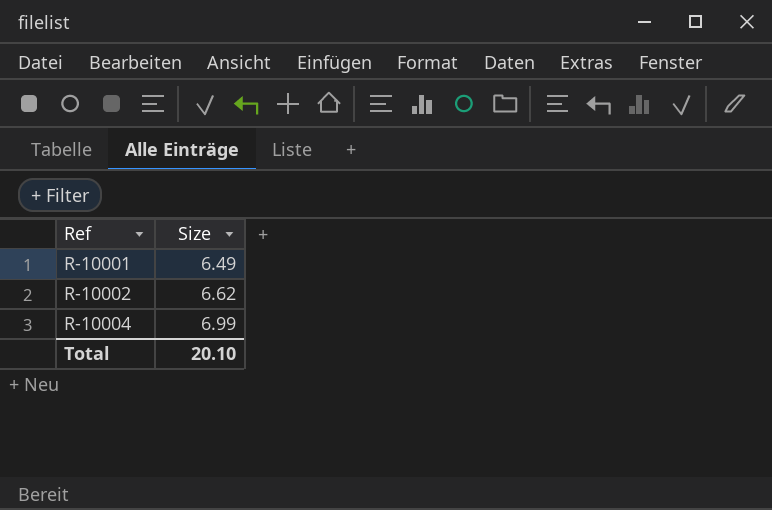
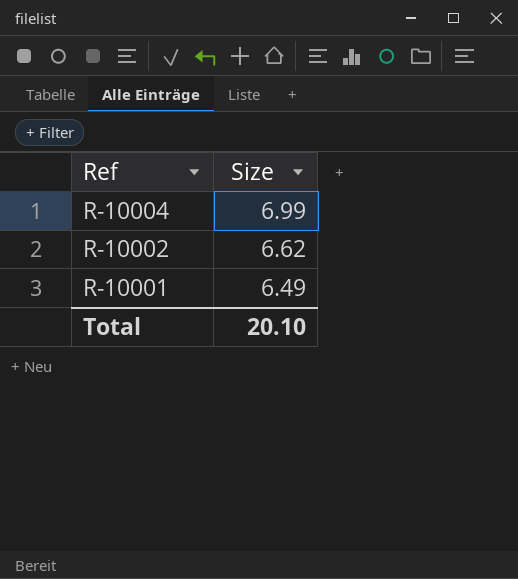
row order: Ref ascending -> Ref descending

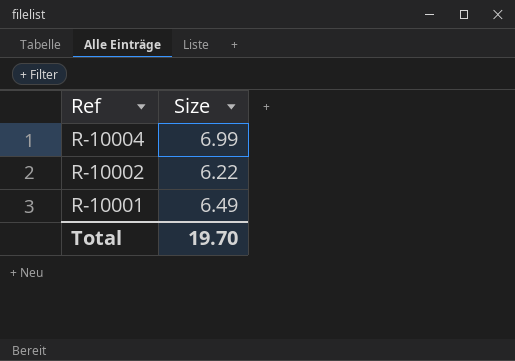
R-10002 | Size: 6.62 -> 6.22
Total | Size: 20.10 -> 19.70

